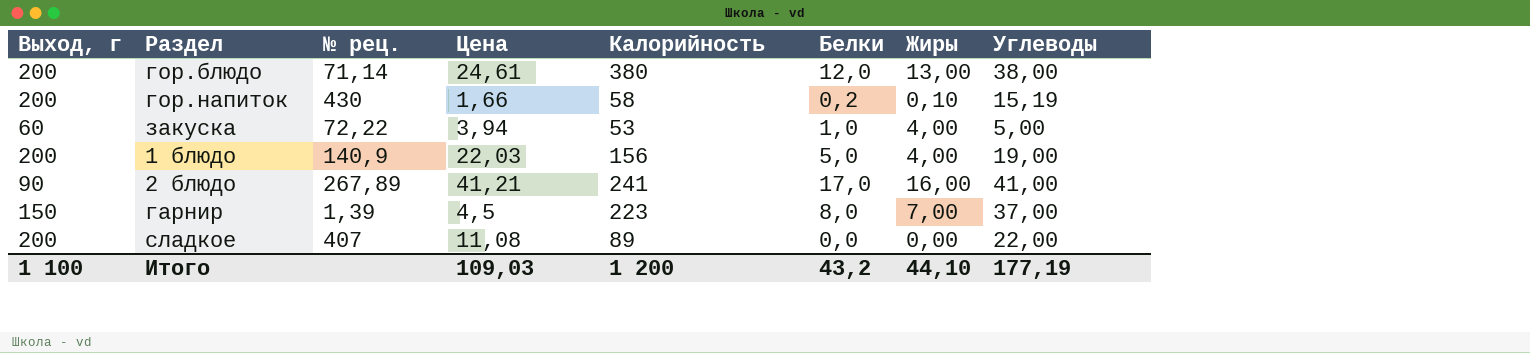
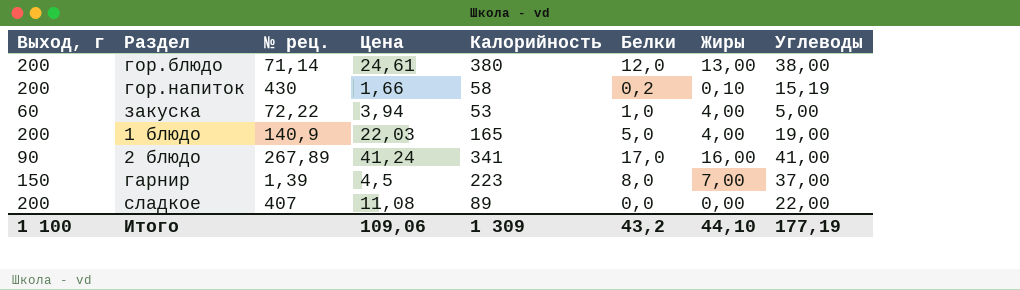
1 блюдо | Калорийность: 156 -> 165
2 блюдо | Цена: 41,21 -> 41,24
2 блюдо | Калорийность: 241 -> 341
Итого | Цена: 109,03 -> 109,06
Итого | Калорийность: 1 200 -> 1 309

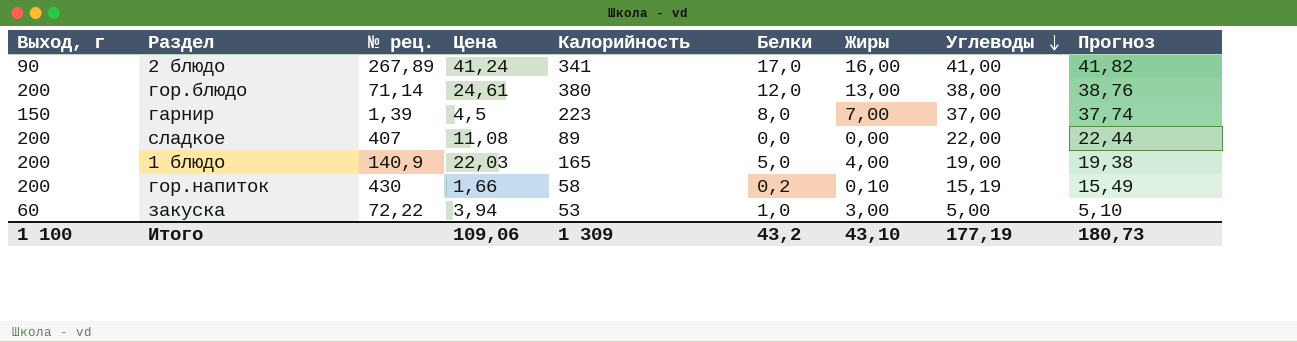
row order: none -> Углеводы descending
column Прогноз | formula: none -> [Углеводы] * 1,02
закуска | Жиры: 4,00 -> 3,00
Итого | Жиры: 44,10 -> 43,10

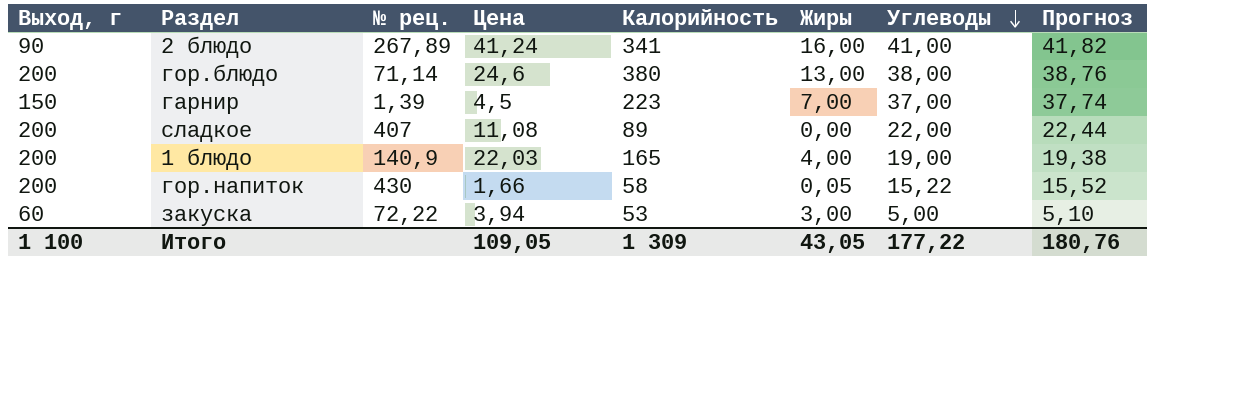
column Белки | position: 6 -> none
гор.блюдо | Цена: 24,61 -> 24,6
гор.напиток | Жиры: 0,10 -> 0,05
гор.напиток | Углеводы: 15,19 -> 15,22
гор.напиток | Прогноз: 15,49 -> 15,52
Итого | Цена: 109,06 -> 109,05
Итого | Жиры: 43,10 -> 43,05
Итого | Углеводы: 177,19 -> 177,22
Итого | Прогноз: 180,73 -> 180,76

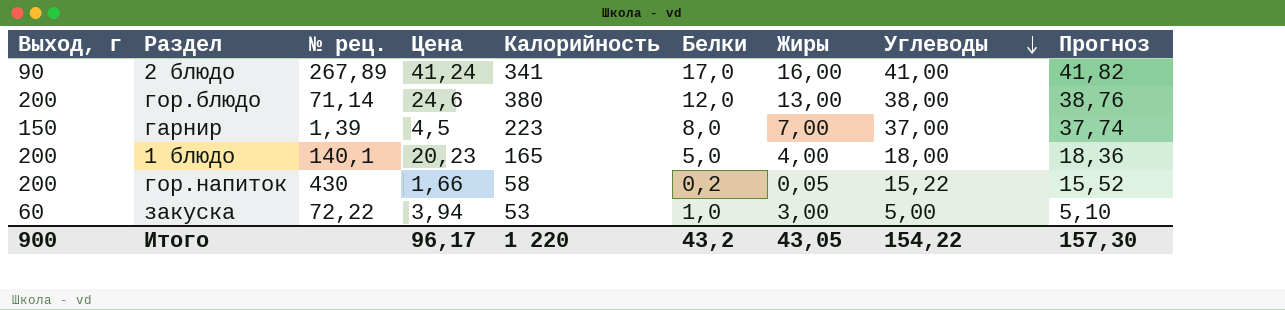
column Белки | position: none -> 6
row сладкое: 200 | 407 | 11,08 | 89 | 0,00 | 22,00 | 22,44 -> none
1 блюдо | № рец.: 140,9 -> 140,1
1 блюдо | Цена: 22,03 -> 20,23
1 блюдо | Углеводы: 19,00 -> 18,00
1 блюдо | Прогноз: 19,38 -> 18,36
Итого | Выход, г: 1 100 -> 900
Итого | Цена: 109,05 -> 96,17
Итого | Калорийность: 1 309 -> 1 220
Итого | Углеводы: 177,22 -> 154,22
Итого | Прогноз: 180,76 -> 157,30

